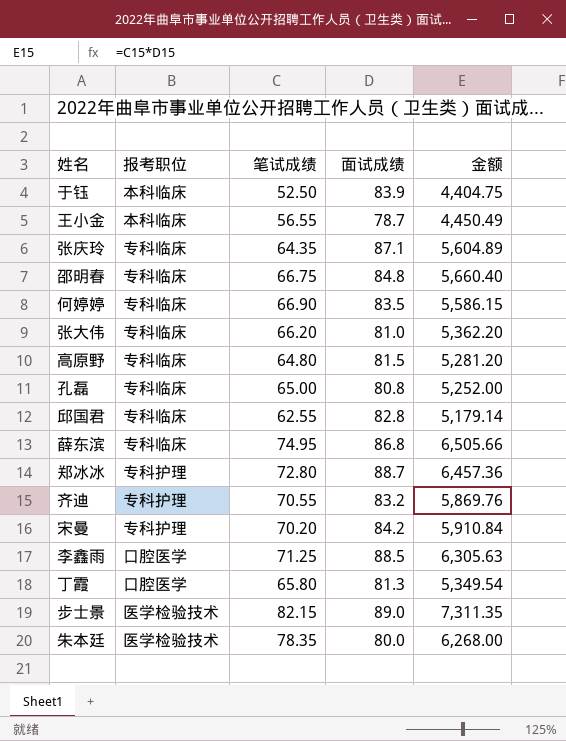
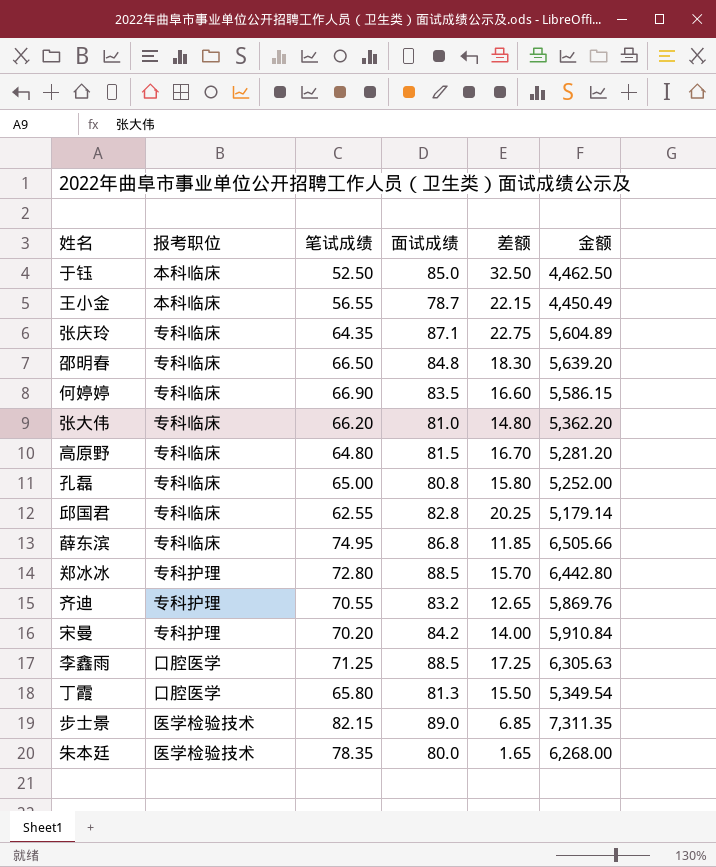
column 差额 | formula: none -> [面试成绩] - [笔试成绩]
于钰 | 面试成绩: 83.9 -> 85.0
于钰 | 金额: 4,404.75 -> 4,462.50
邵明春 | 笔试成绩: 66.75 -> 66.50
邵明春 | 金额: 5,660.40 -> 5,639.20
郑冰冰 | 面试成绩: 88.7 -> 88.5
郑冰冰 | 金额: 6,457.36 -> 6,442.80

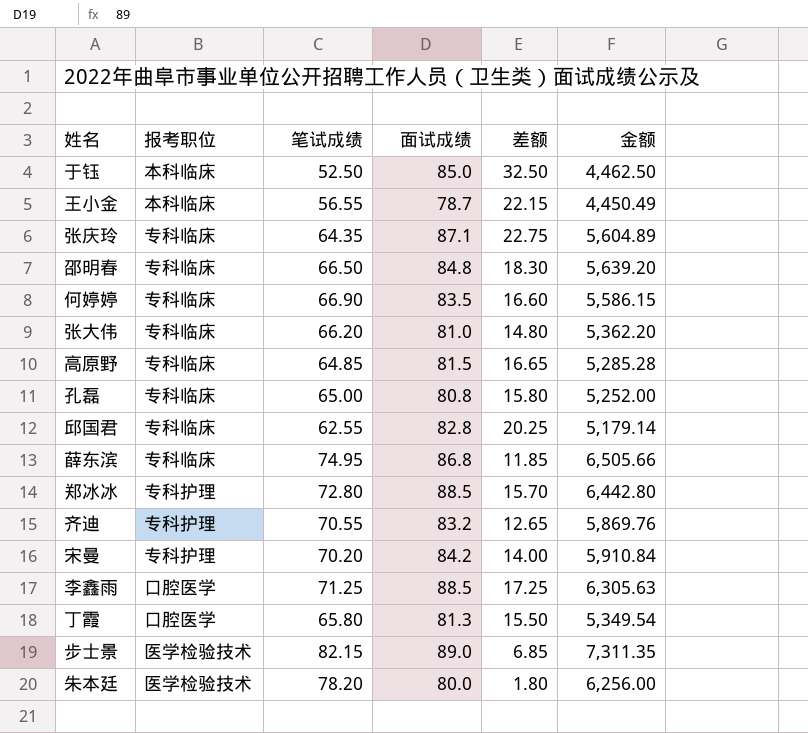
高原野 | 笔试成绩: 64.80 -> 64.85
高原野 | 差额: 16.70 -> 16.65
高原野 | 金额: 5,281.20 -> 5,285.28
朱本廷 | 笔试成绩: 78.35 -> 78.20
朱本廷 | 差额: 1.65 -> 1.80
朱本廷 | 金额: 6,268.00 -> 6,256.00

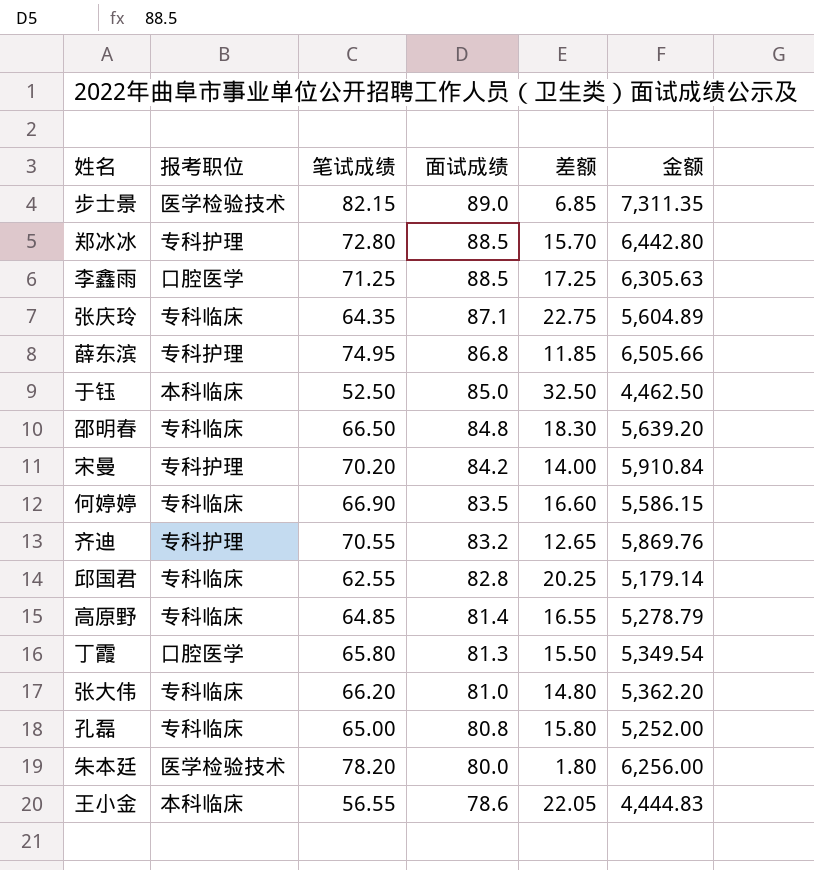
row order: none -> 面试成绩 descending
薛东滨 | 报考职位: 专科临床 -> 专科护理
高原野 | 面试成绩: 81.5 -> 81.4
高原野 | 差额: 16.65 -> 16.55
高原野 | 金额: 5,285.28 -> 5,278.79
王小金 | 面试成绩: 78.7 -> 78.6
王小金 | 差额: 22.15 -> 22.05
王小金 | 金额: 4,450.49 -> 4,444.83

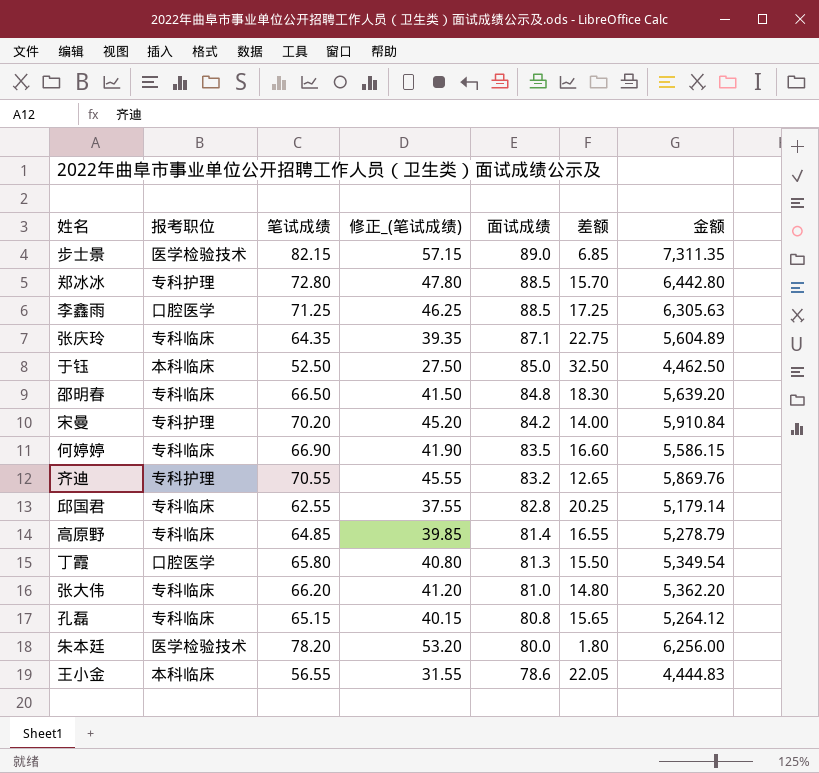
column 修正_(笔试成绩) | formula: none -> [笔试成绩] - 25
row 薛东滨: 专科护理 | 74.95 | 86.8 | 11.85 | 6,505.66 -> none
孔磊 | 笔试成绩: 65.00 -> 65.15
孔磊 | 差额: 15.80 -> 15.65
孔磊 | 金额: 5,252.00 -> 5,264.12

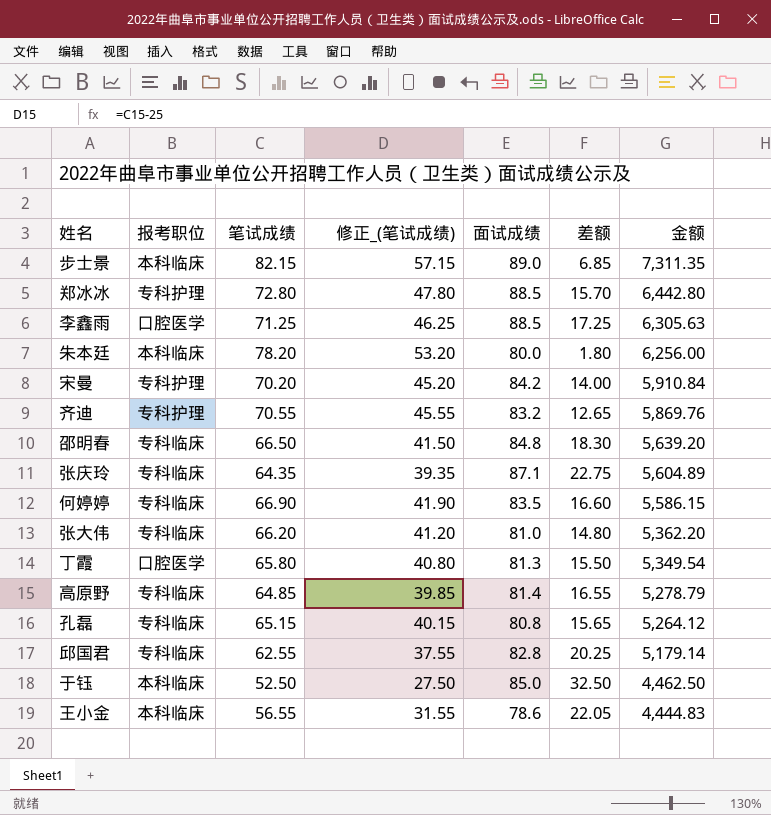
row order: 面试成绩 descending -> 金额 descending
步士景 | 报考职位: 医学检验技术 -> 本科临床
朱本廷 | 报考职位: 医学检验技术 -> 本科临床

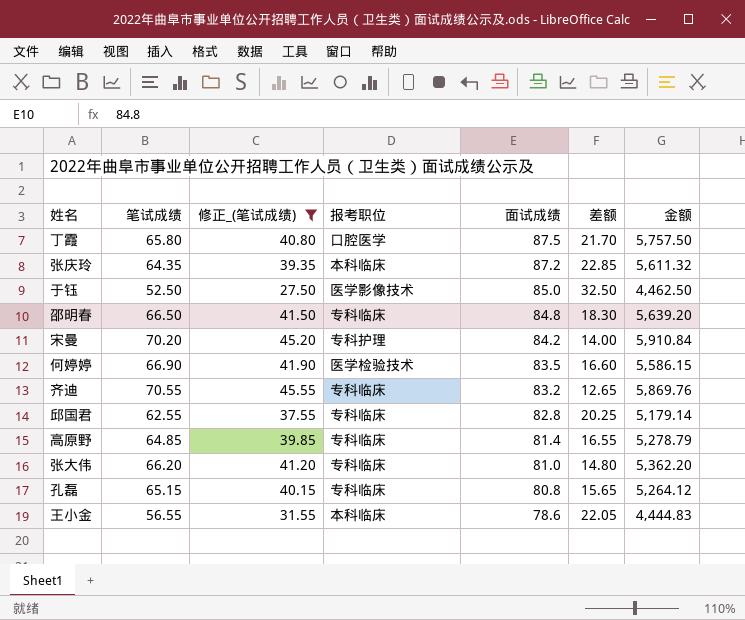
filter: none -> 修正_(笔试成绩) <= 45.55
row order: 金额 descending -> 面试成绩 descending
column 报考职位 | position: 2 -> 4
丁霞 | 面试成绩: 81.3 -> 87.5
丁霞 | 差额: 15.50 -> 21.70
丁霞 | 金额: 5,349.54 -> 5,757.50
张庆玲 | 报考职位: 专科临床 -> 本科临床
张庆玲 | 面试成绩: 87.1 -> 87.2
张庆玲 | 差额: 22.75 -> 22.85
张庆玲 | 金额: 5,604.89 -> 5,611.32
于钰 | 报考职位: 本科临床 -> 医学影像技术
何婷婷 | 报考职位: 专科临床 -> 医学检验技术
齐迪 | 报考职位: 专科护理 -> 专科临床

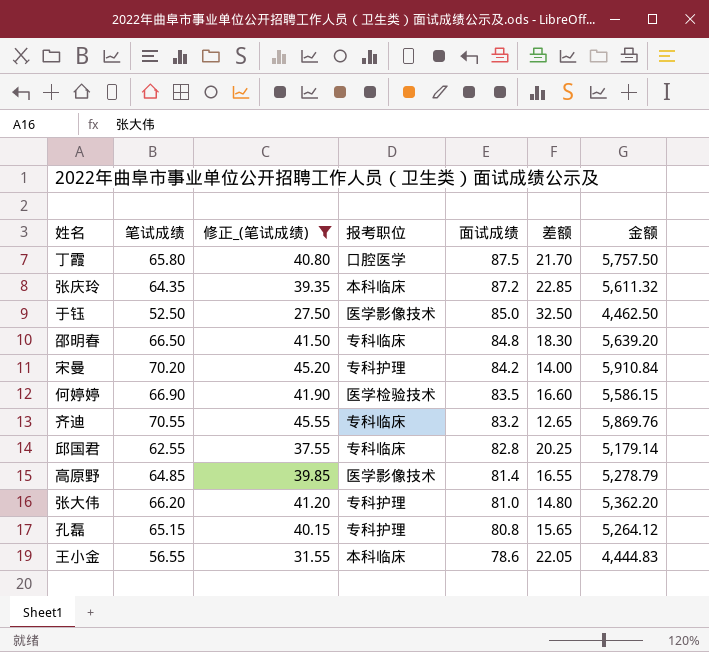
高原野 | 报考职位: 专科临床 -> 医学影像技术
张大伟 | 报考职位: 专科临床 -> 专科护理
孔磊 | 报考职位: 专科临床 -> 专科护理

